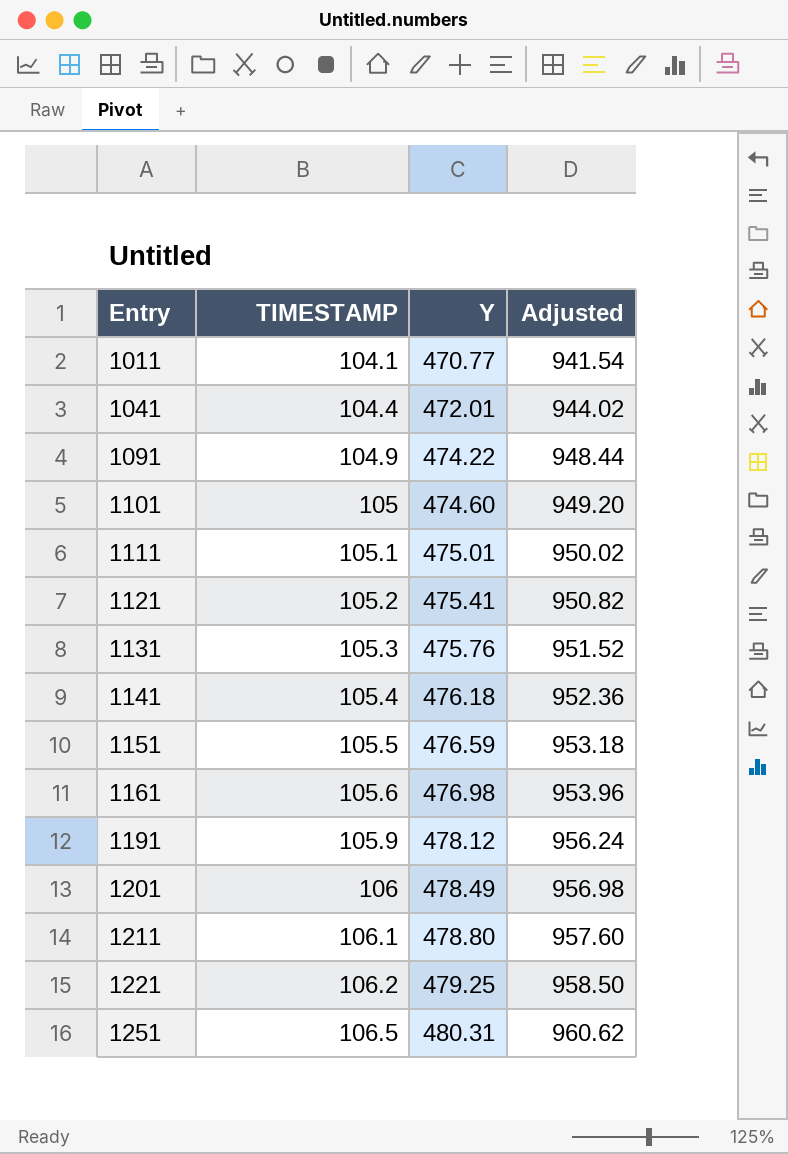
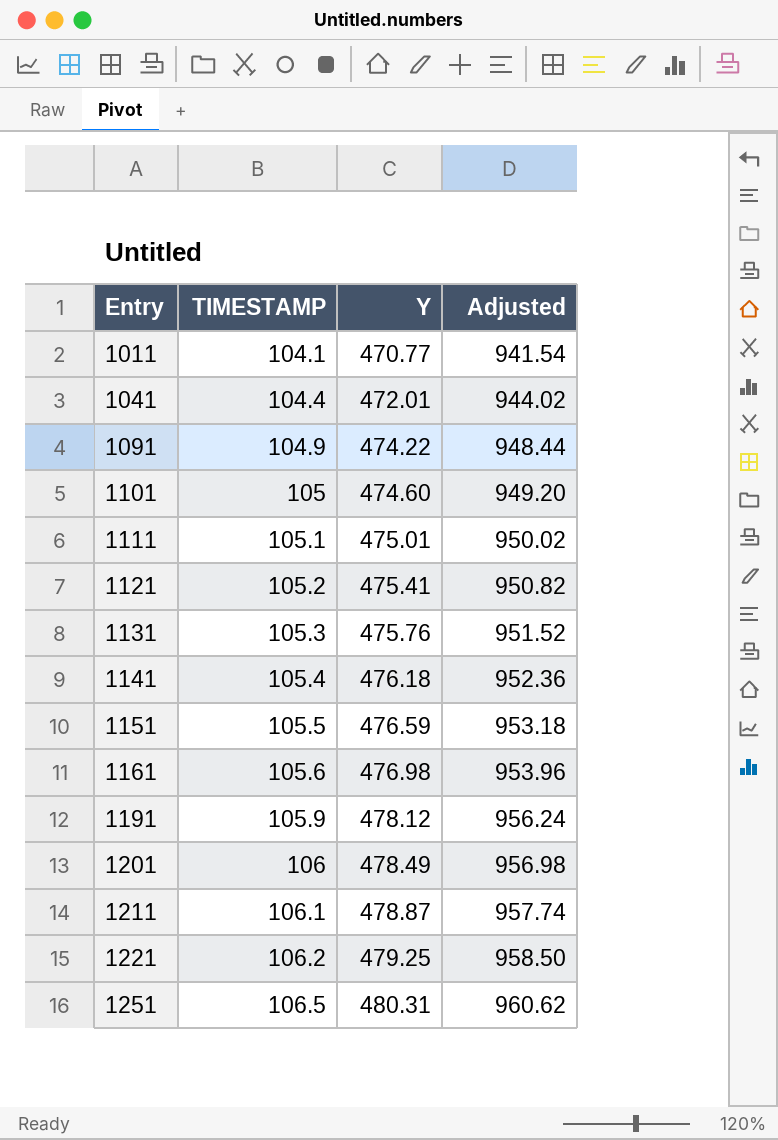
1211 | Y: 478.80 -> 478.87
1211 | Adjusted: 957.60 -> 957.74

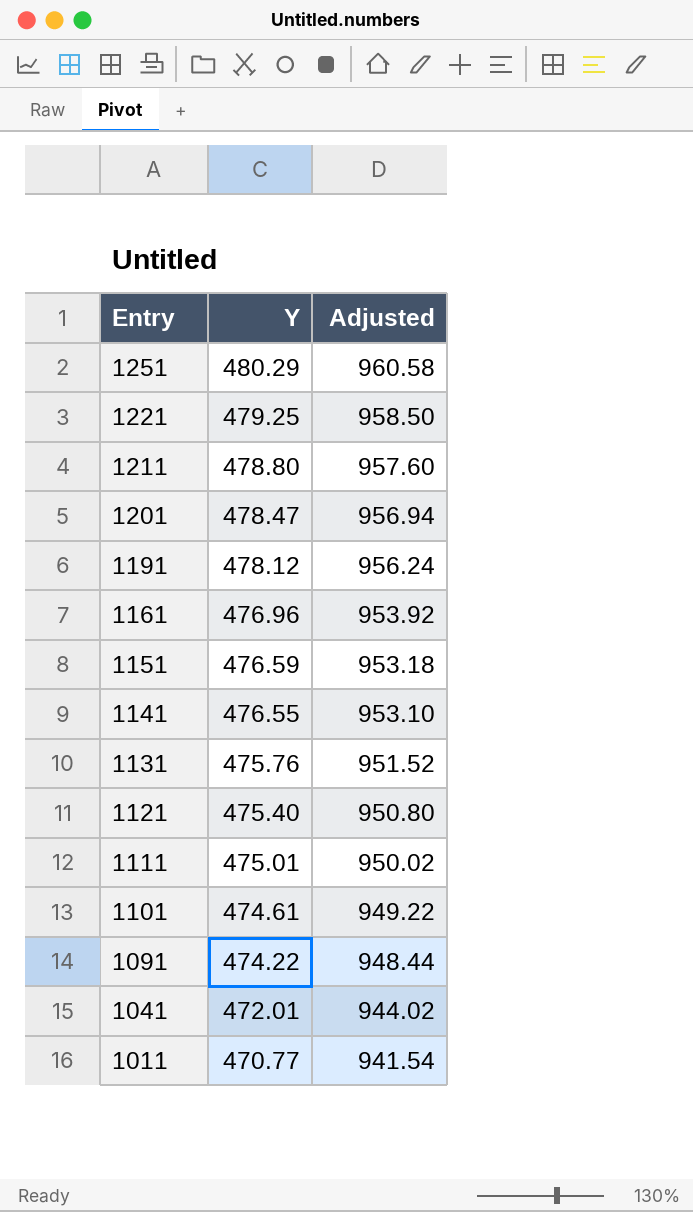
row order: Entry ascending -> Entry descending
column TIMESTAMP | position: 2 -> none
1251 | Y: 480.31 -> 480.29
1251 | Adjusted: 960.62 -> 960.58
1211 | Y: 478.87 -> 478.80
1211 | Adjusted: 957.74 -> 957.60
1201 | Y: 478.49 -> 478.47
1201 | Adjusted: 956.98 -> 956.94
1161 | Y: 476.98 -> 476.96
1161 | Adjusted: 953.96 -> 953.92
1141 | Y: 476.18 -> 476.55
1141 | Adjusted: 952.36 -> 953.10
1121 | Y: 475.41 -> 475.40
1121 | Adjusted: 950.82 -> 950.80
1101 | Y: 474.60 -> 474.61
1101 | Adjusted: 949.20 -> 949.22

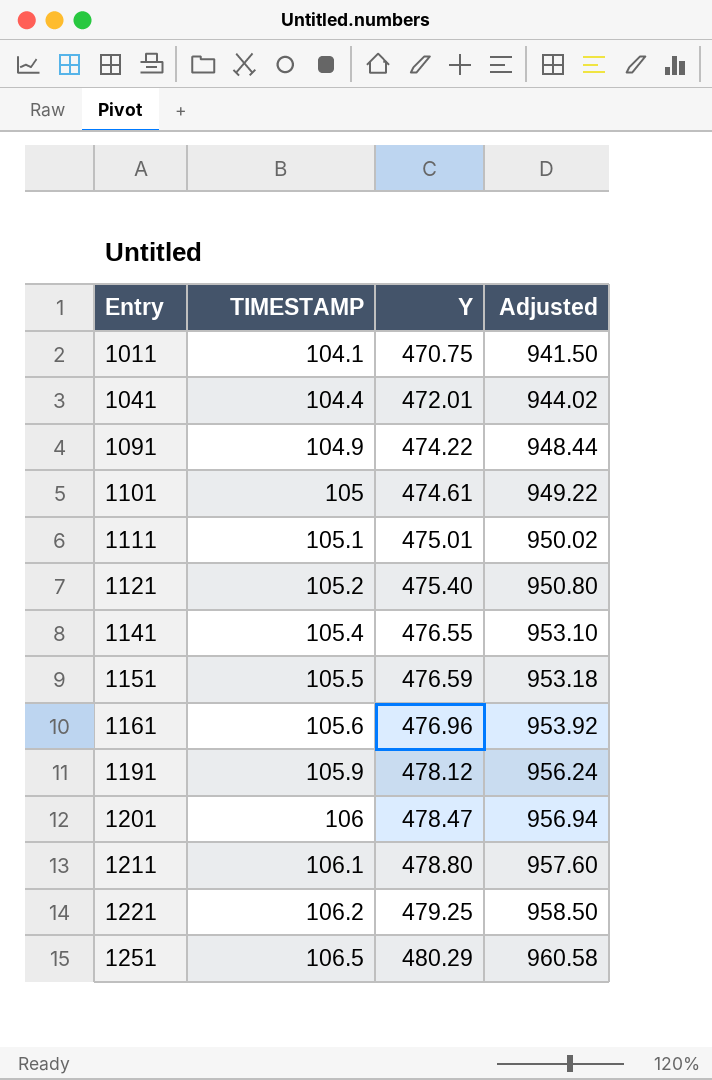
row order: Entry descending -> Entry ascending
column TIMESTAMP | position: none -> 2
row 1131: 475.76 | 951.52 -> none
1011 | Y: 470.77 -> 470.75
1011 | Adjusted: 941.54 -> 941.50

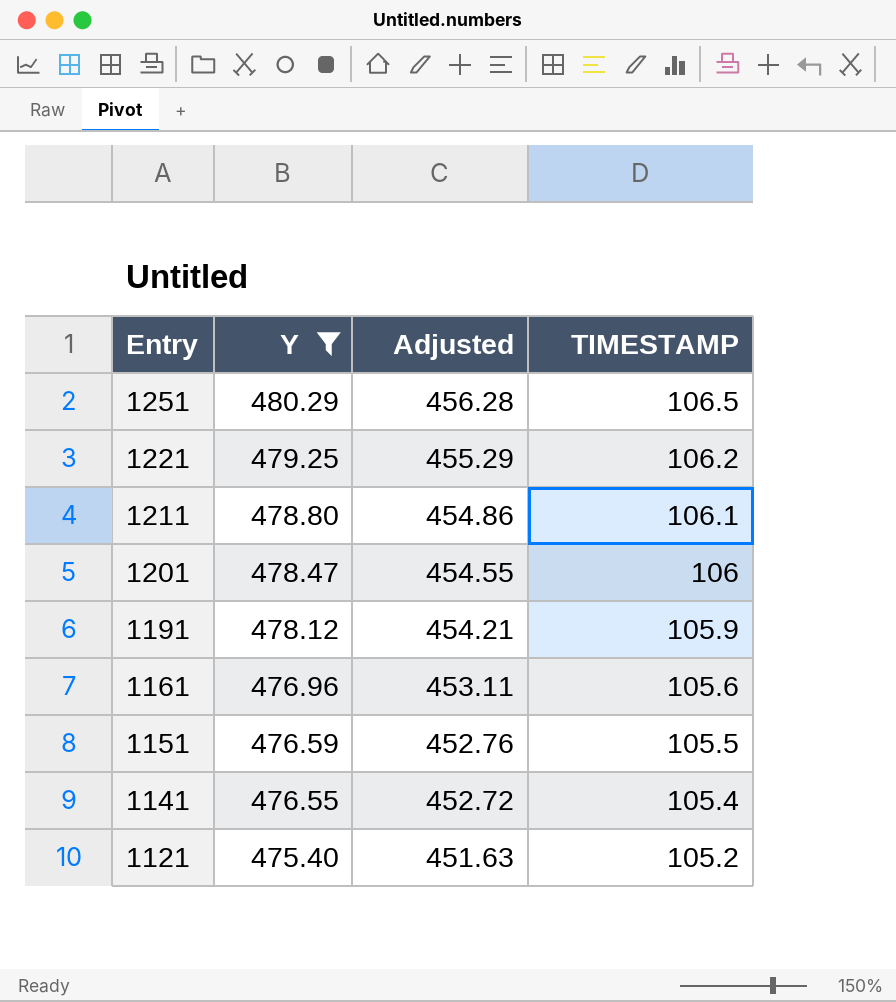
filter: none -> Y >= 475.40
row order: Entry ascending -> Entry descending
column Adjusted | formula: [Y] * 2 -> [Y] * 0.95
column TIMESTAMP | position: 2 -> 4

